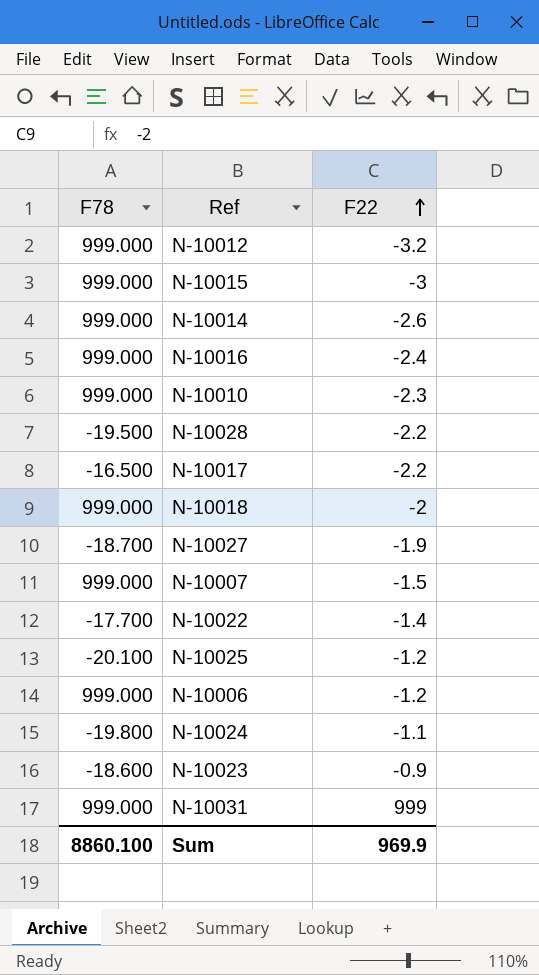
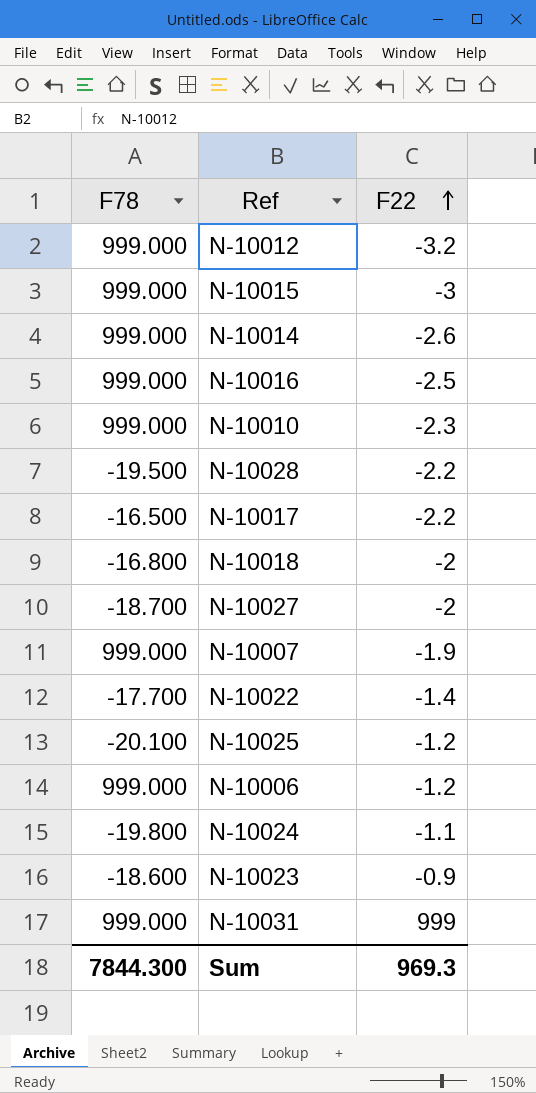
N-10016 | F22: -2.4 -> -2.5
N-10018 | F78: 999.000 -> -16.800
N-10027 | F22: -1.9 -> -2
N-10007 | F22: -1.5 -> -1.9
Sum | F78: 8860.100 -> 7844.300
Sum | F22: 969.9 -> 969.3

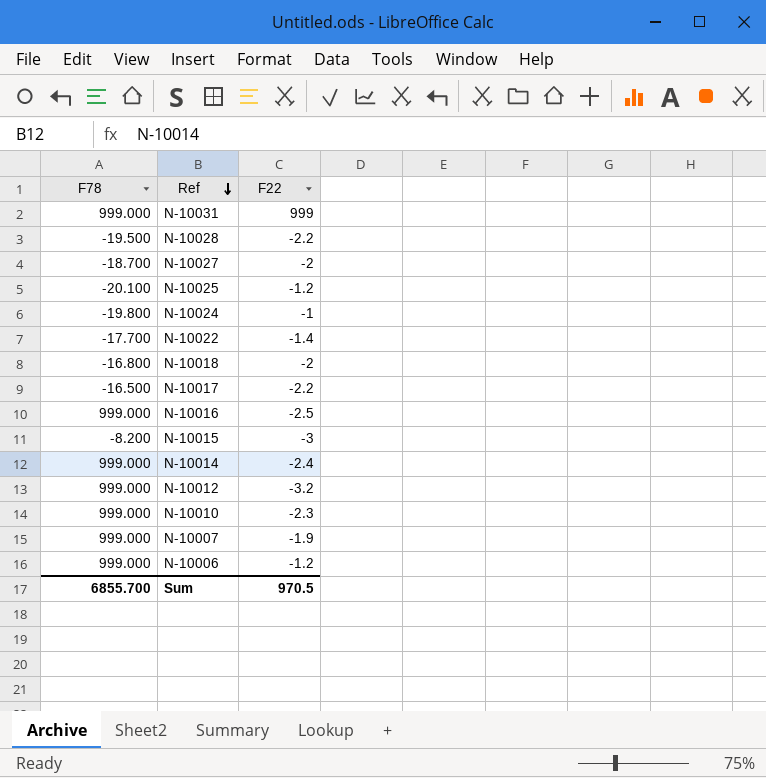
row order: F22 ascending -> Ref descending
row N-10023: -18.600 | -0.9 -> none
N-10024 | F22: -1.1 -> -1
N-10015 | F78: 999.000 -> -8.200
N-10014 | F22: -2.6 -> -2.4
Sum | F78: 7844.300 -> 6855.700
Sum | F22: 969.3 -> 970.5

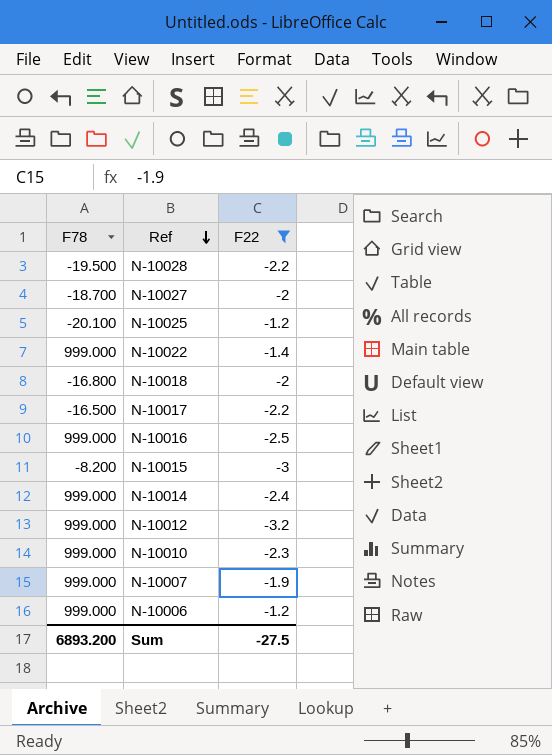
filter: none -> F22 <= -1.2
N-10022 | F78: -17.700 -> 999.000
Sum | F78: 6855.700 -> 6893.200
Sum | F22: 970.5 -> -27.5

